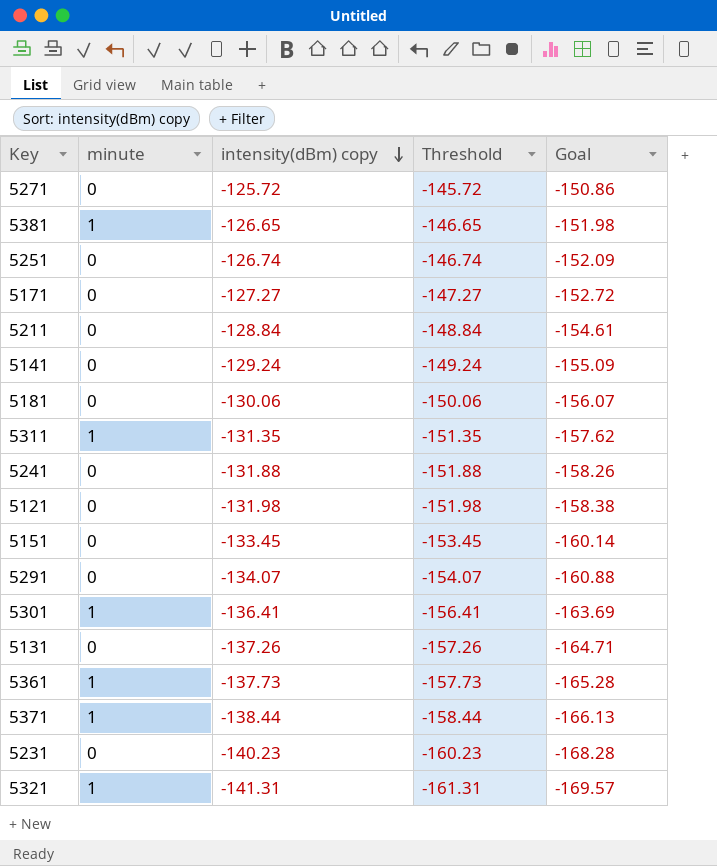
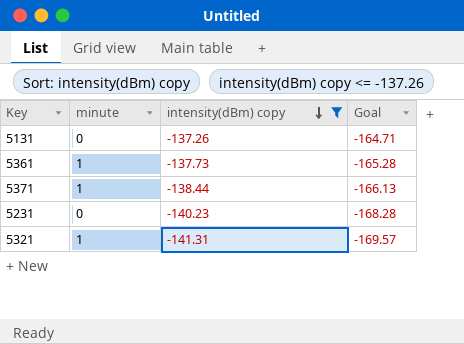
filter: none -> intensity(dBm) copy <= -137.26
column Threshold | formula: [intensity(dBm) copy] - 20 -> none

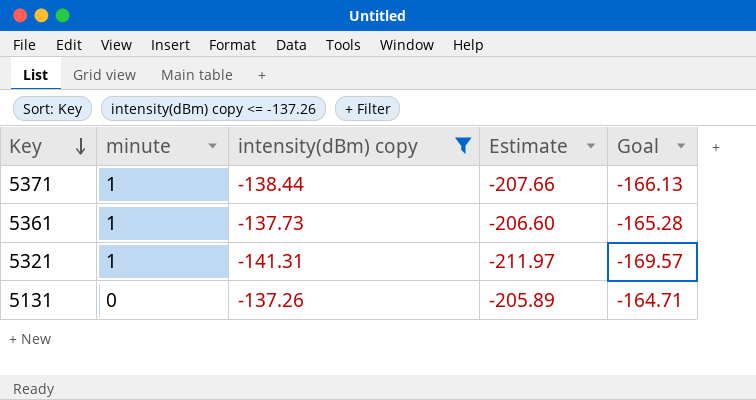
row order: intensity(dBm) copy descending -> Key descending
column Estimate | formula: none -> [intensity(dBm) copy] * 1.5
row 5231: 0 | -140.23 | -168.28 -> none

